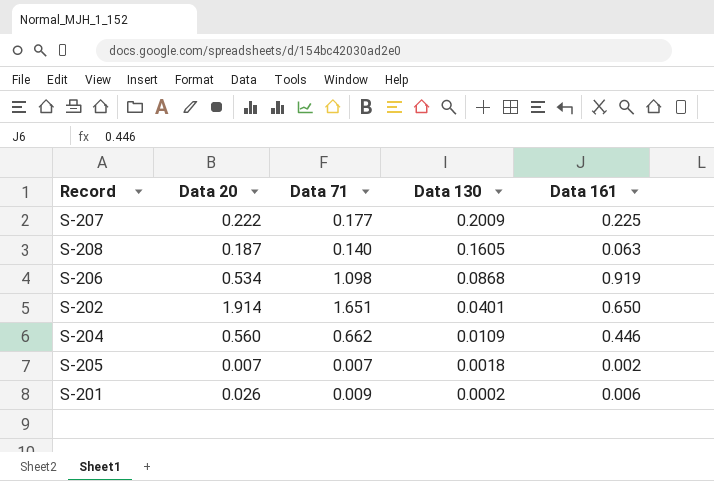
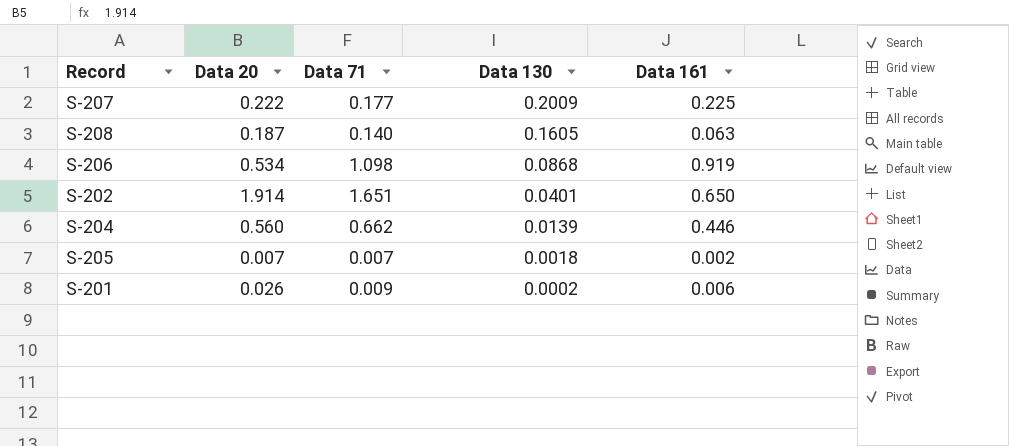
S-204 | Data 130: 0.0109 -> 0.0139

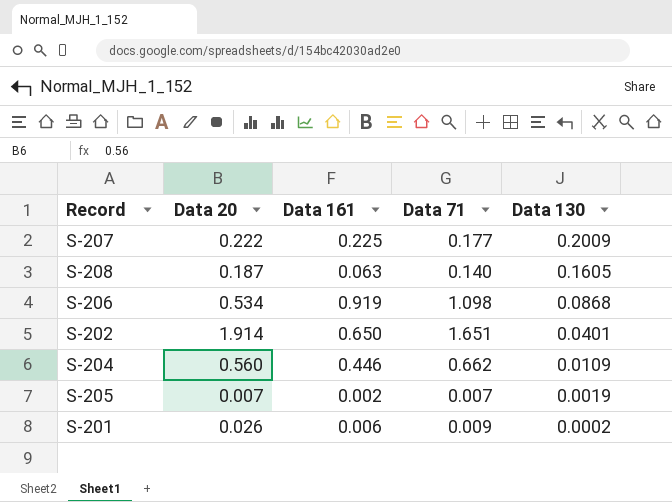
column Data 161 | position: 5 -> 3
S-204 | Data 130: 0.0139 -> 0.0109
S-205 | Data 130: 0.0018 -> 0.0019

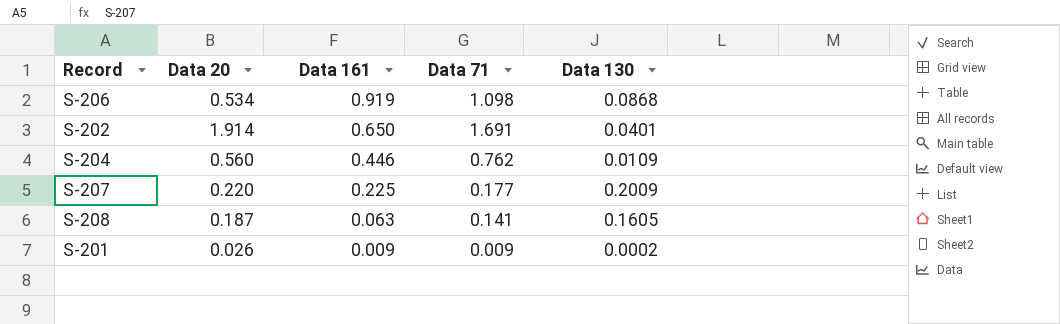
row order: Data 130 descending -> Data 161 descending
row S-205: 0.007 | 0.002 | 0.007 | 0.0019 -> none
S-202 | Data 71: 1.651 -> 1.691
S-204 | Data 71: 0.662 -> 0.762
S-207 | Data 20: 0.222 -> 0.220
S-208 | Data 71: 0.140 -> 0.141
S-201 | Data 161: 0.006 -> 0.009

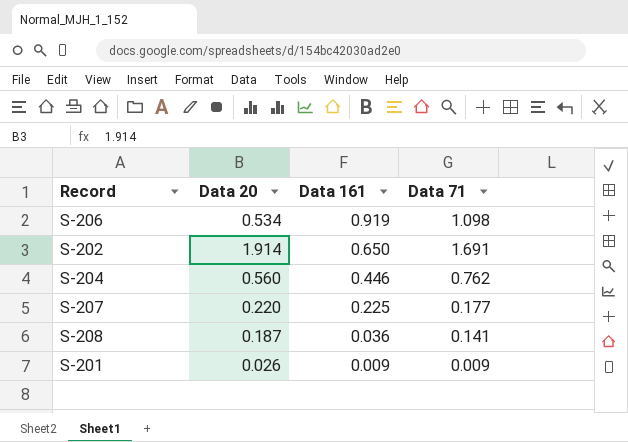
column Data 130 | position: 5 -> none
S-208 | Data 161: 0.063 -> 0.036

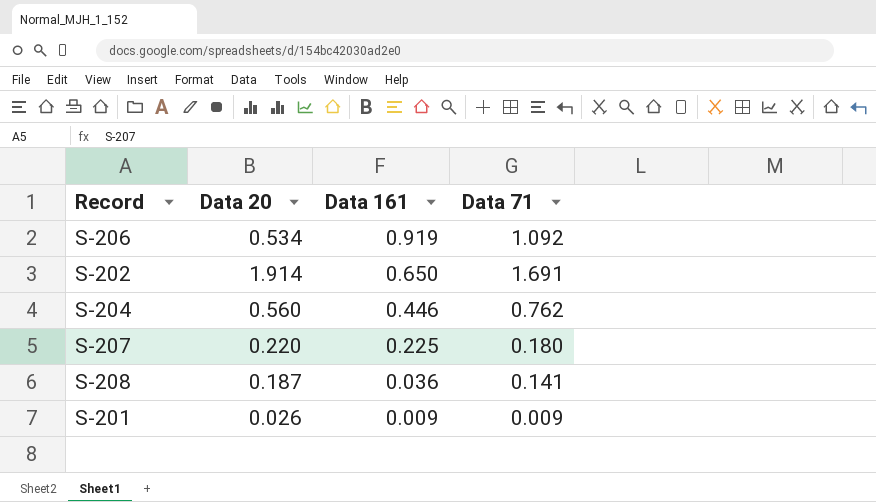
S-206 | Data 71: 1.098 -> 1.092
S-207 | Data 71: 0.177 -> 0.180

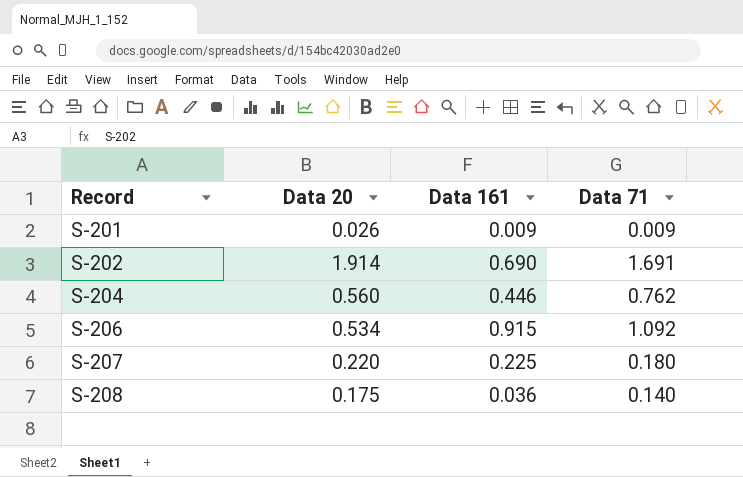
row order: Data 161 descending -> Record ascending
S-202 | Data 161: 0.650 -> 0.690
S-206 | Data 161: 0.919 -> 0.915
S-208 | Data 20: 0.187 -> 0.175
S-208 | Data 71: 0.141 -> 0.140

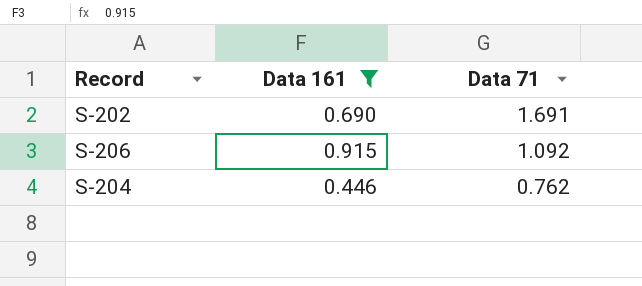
filter: none -> Data 161 >= 0.446
row order: Record ascending -> Data 71 descending
column Data 20 | position: 2 -> none

